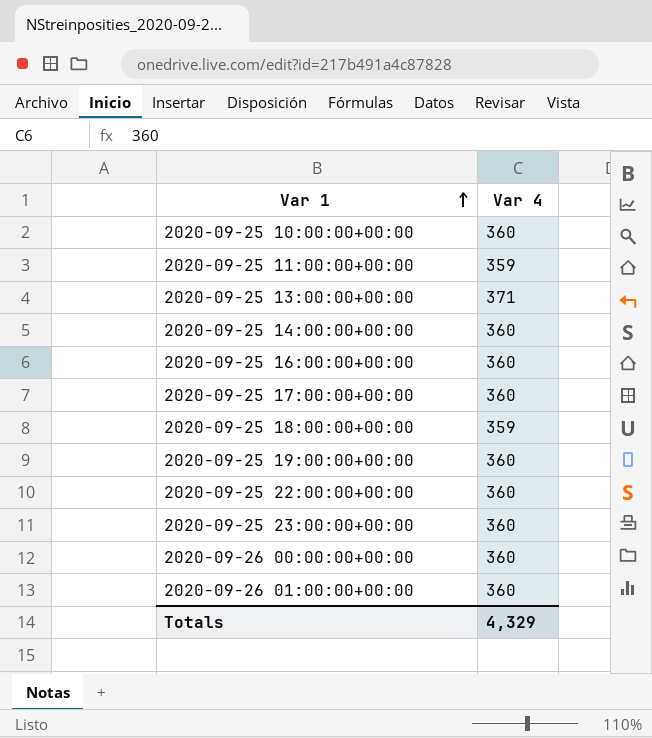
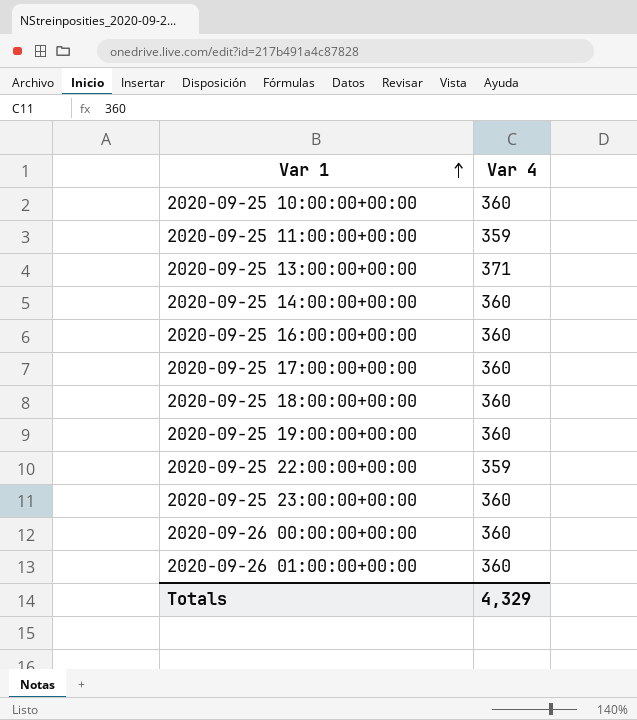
2020-09-25 18:00:00+00:00 | Var 4: 359 -> 360
2020-09-25 22:00:00+00:00 | Var 4: 360 -> 359

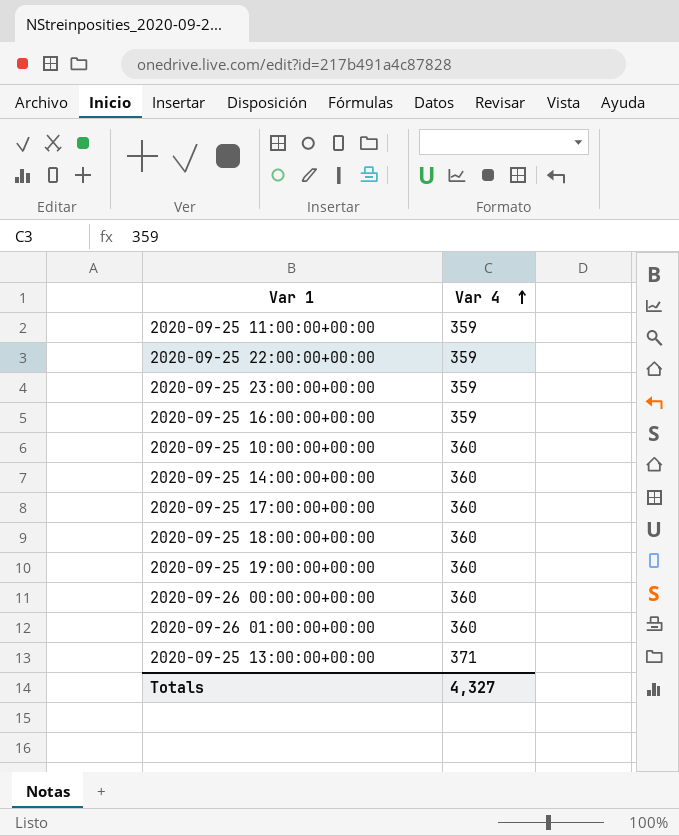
row order: Var 1 ascending -> Var 4 ascending
2020-09-25 23:00:00+00:00 | Var 4: 360 -> 359
2020-09-25 16:00:00+00:00 | Var 4: 360 -> 359
Totals | Var 4: 4,329 -> 4,327

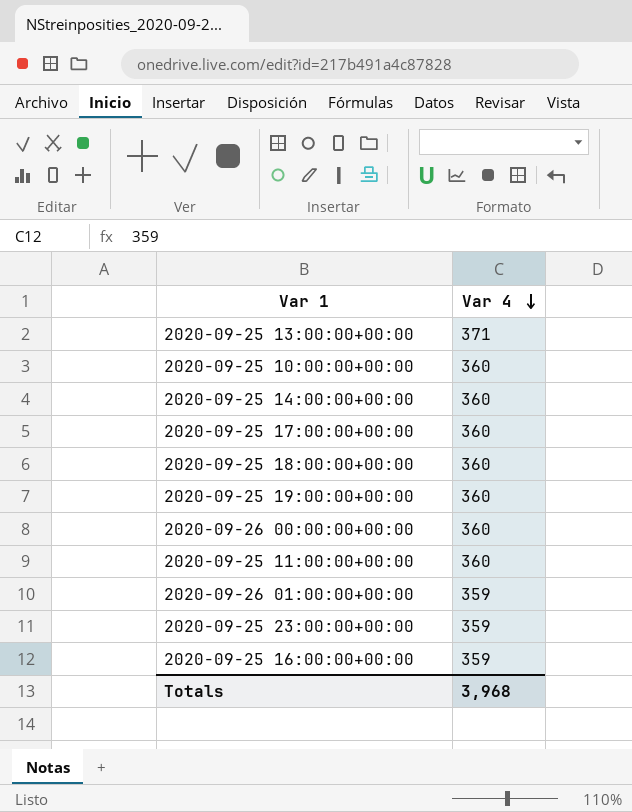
row order: Var 4 ascending -> Var 4 descending
row 2020-09-25 22:00:00+00:00: 359 -> none
2020-09-25 11:00:00+00:00 | Var 4: 359 -> 360
2020-09-26 01:00:00+00:00 | Var 4: 360 -> 359
Totals | Var 4: 4,327 -> 3,968

